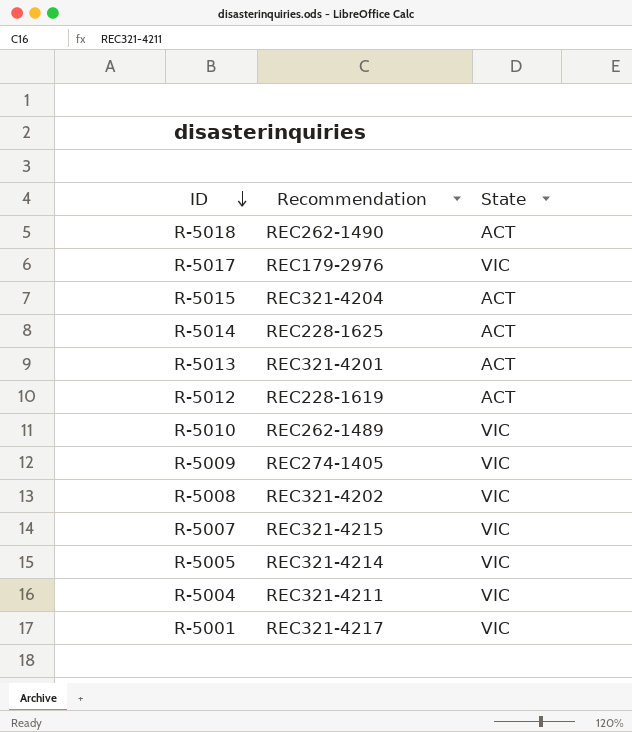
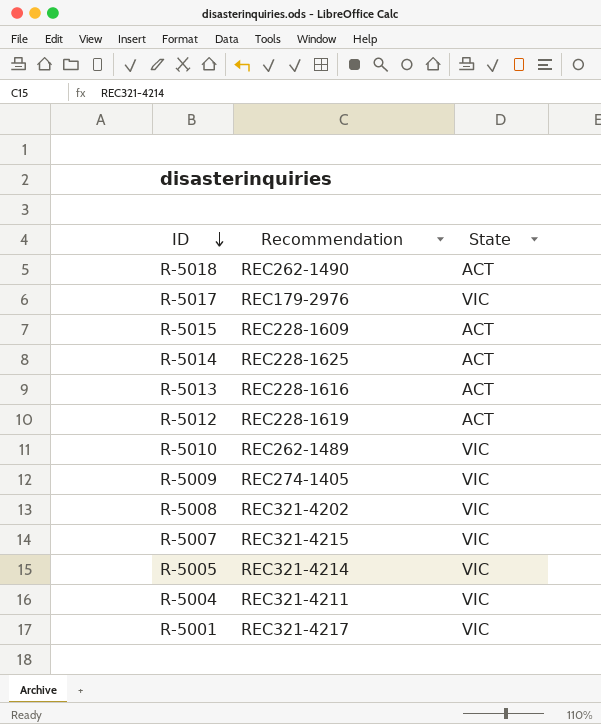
R-5015 | Recommendation: REC321-4204 -> REC228-1609
R-5013 | Recommendation: REC321-4201 -> REC228-1616

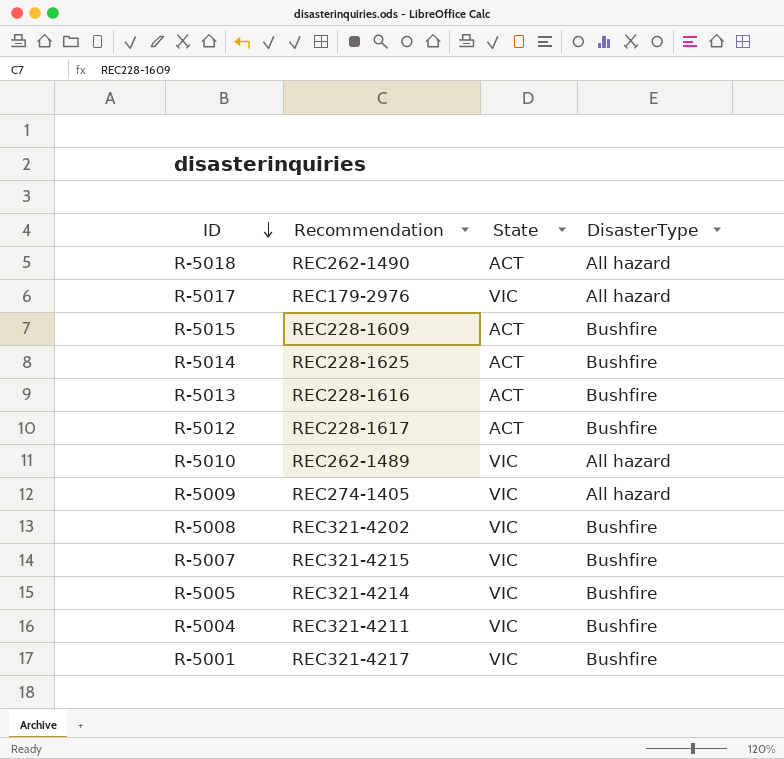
column DisasterType | position: none -> 4
R-5012 | Recommendation: REC228-1619 -> REC228-1617

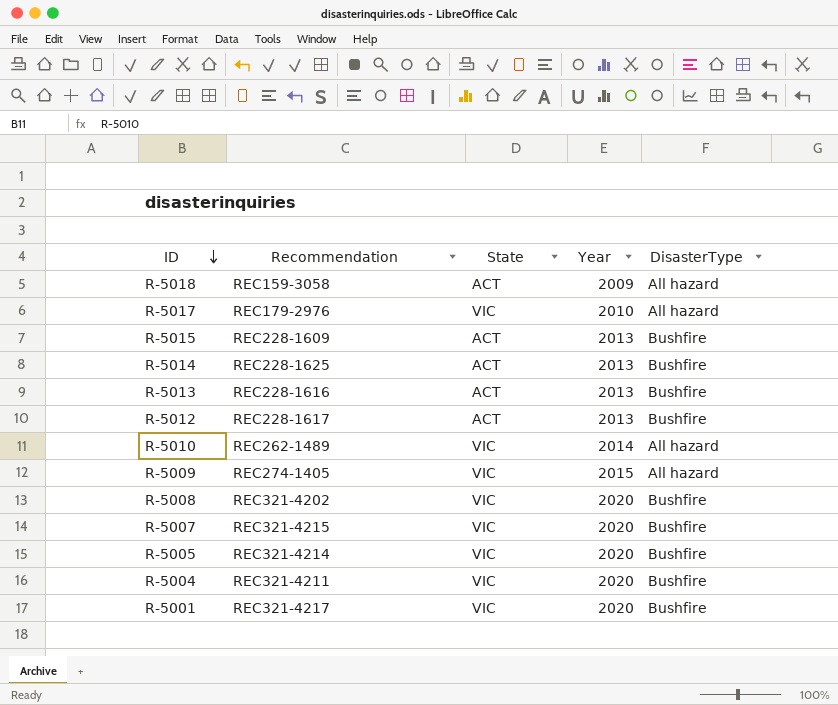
column Year | position: none -> 4
R-5018 | Recommendation: REC262-1490 -> REC159-3058

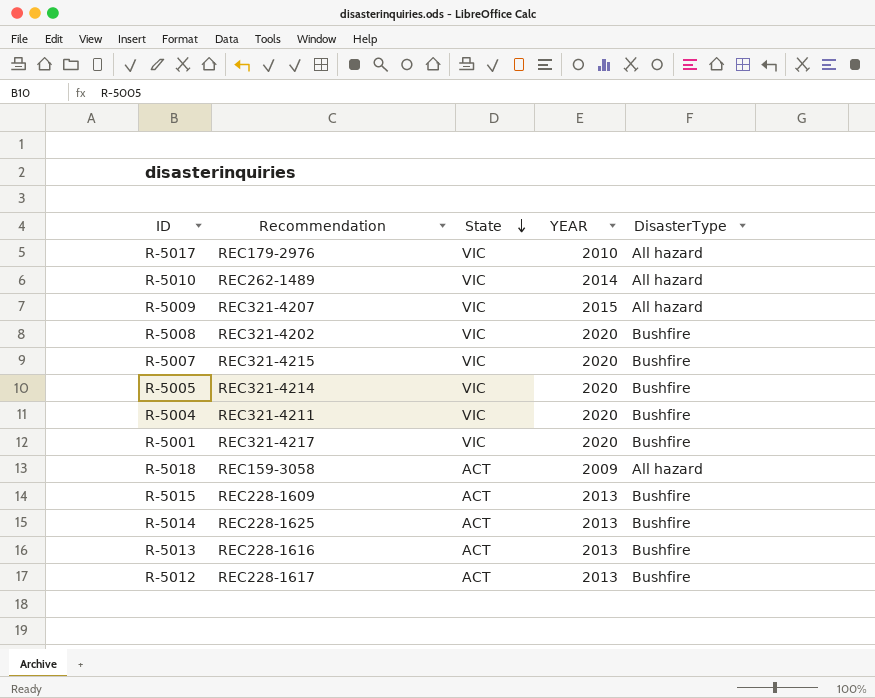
row order: ID descending -> State descending
column name: Year -> YEAR
R-5009 | Recommendation: REC274-1405 -> REC321-4207

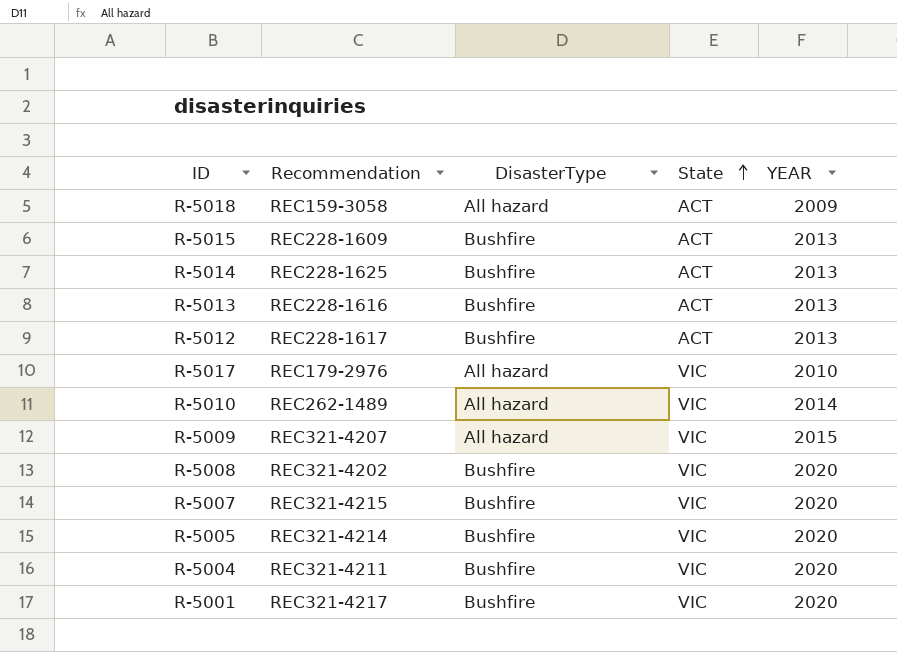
row order: State descending -> State ascending
column DisasterType | position: 5 -> 3

